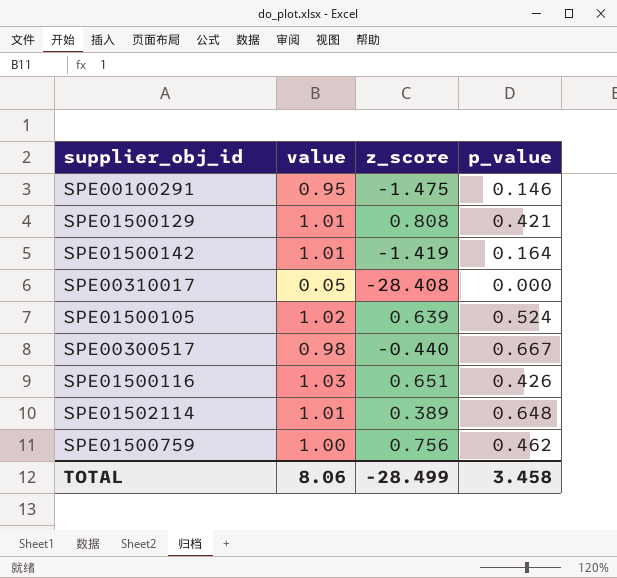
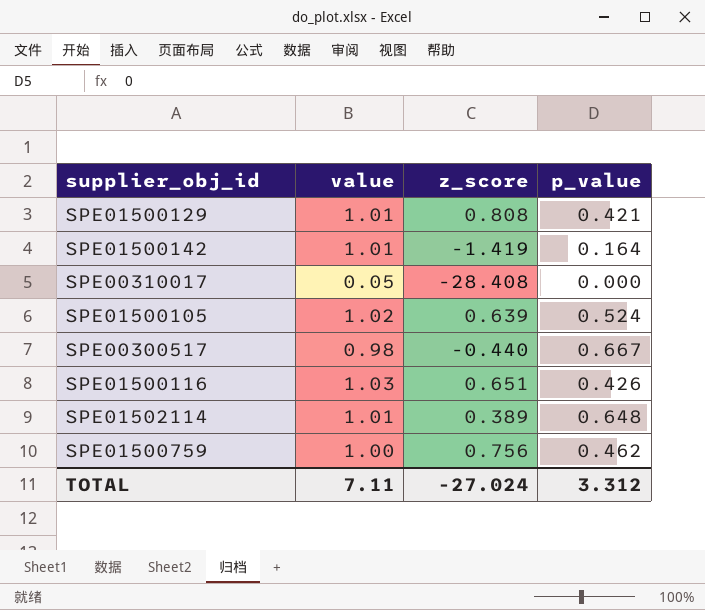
row SPE00100291: 0.95 | -1.475 | 0.146 -> none
TOTAL | value: 8.06 -> 7.11
TOTAL | z_score: -28.499 -> -27.024
TOTAL | p_value: 3.458 -> 3.312

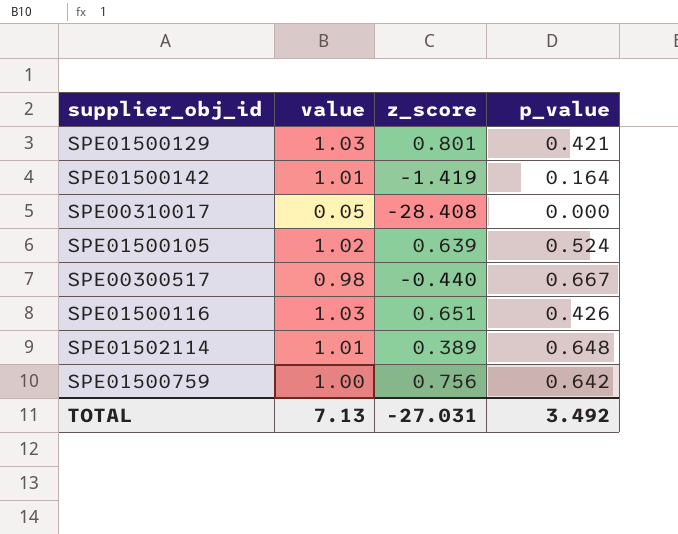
SPE01500129 | value: 1.01 -> 1.03
SPE01500129 | z_score: 0.808 -> 0.801
SPE01500759 | p_value: 0.462 -> 0.642
TOTAL | value: 7.11 -> 7.13
TOTAL | z_score: -27.024 -> -27.031
TOTAL | p_value: 3.312 -> 3.492

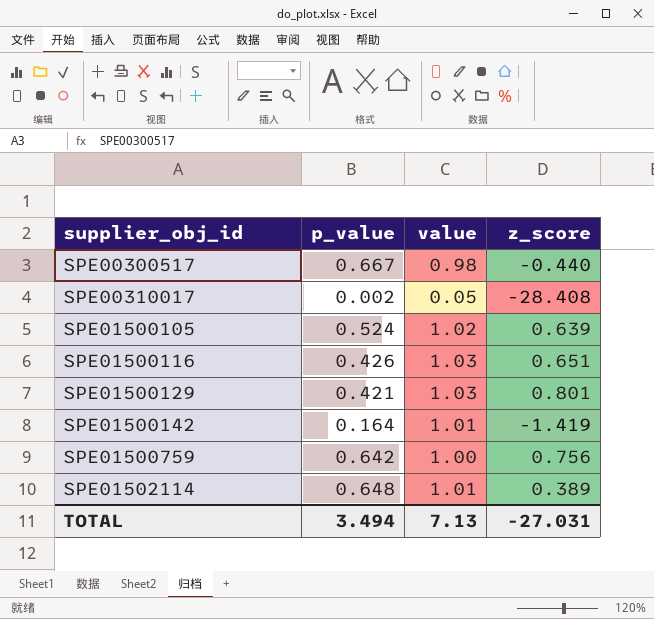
row order: none -> supplier_obj_id ascending
column p_value | position: 4 -> 2
SPE00310017 | p_value: 0.000 -> 0.002
TOTAL | p_value: 3.492 -> 3.494

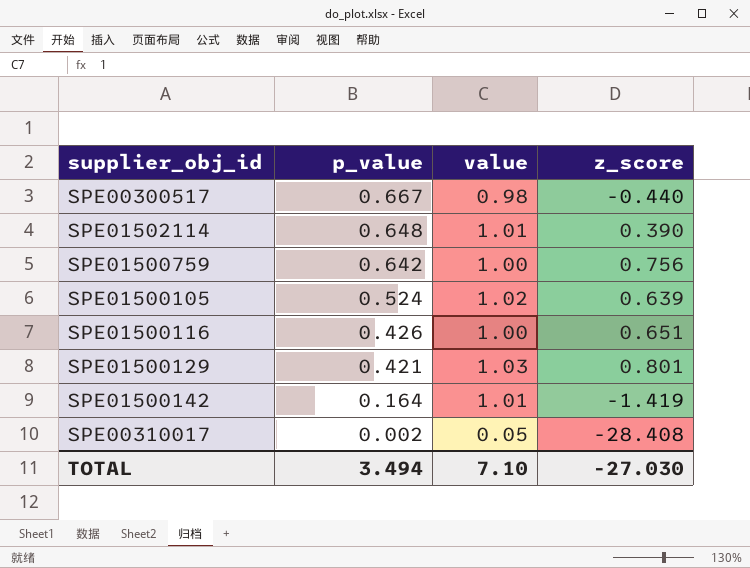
row order: supplier_obj_id ascending -> p_value descending
SPE01502114 | z_score: 0.389 -> 0.390
SPE01500116 | value: 1.03 -> 1.00
TOTAL | value: 7.13 -> 7.10
TOTAL | z_score: -27.031 -> -27.030

